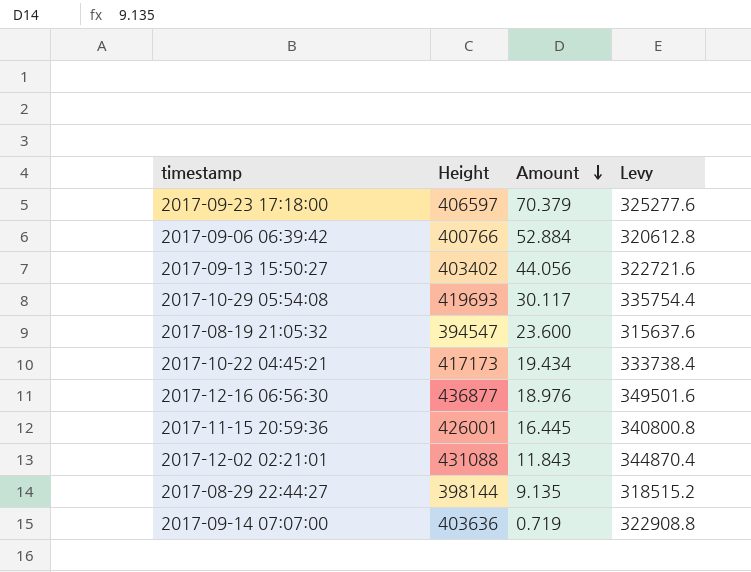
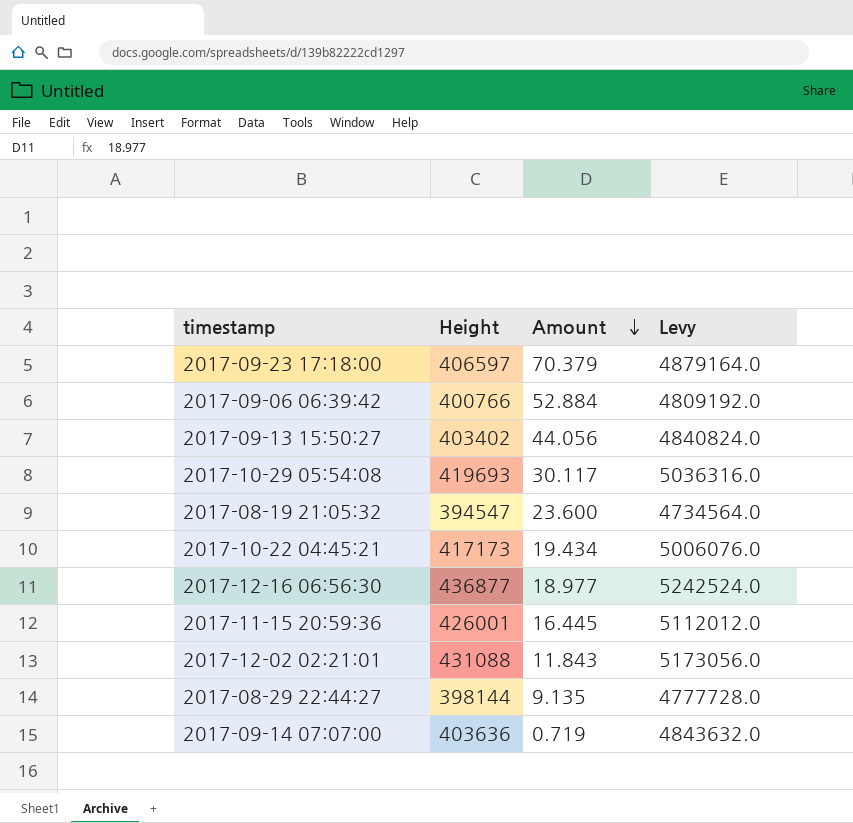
column Levy | formula: [Height] * 0.8 -> [Height] * 12
2017-12-16 06:56:30 | Amount: 18.976 -> 18.977

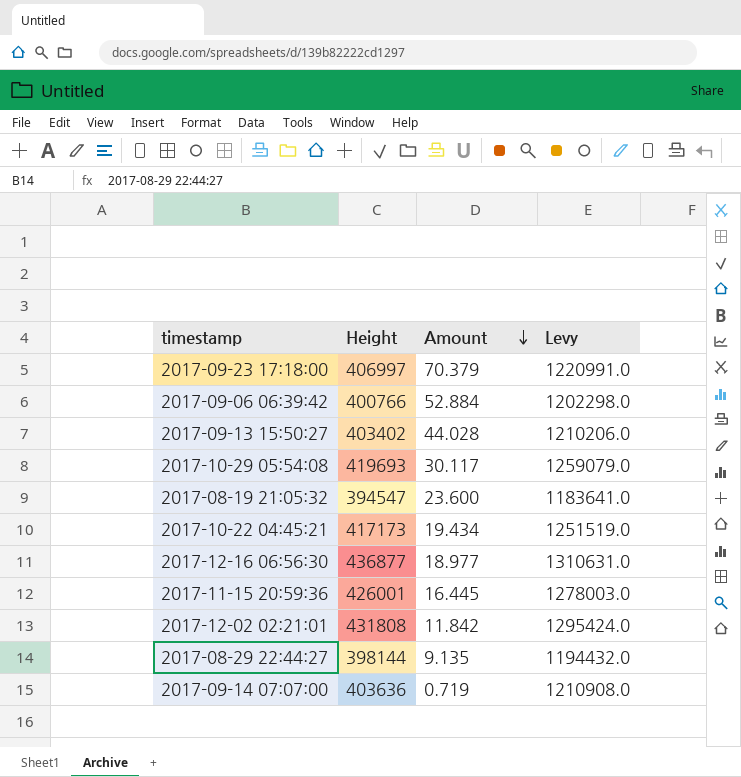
column Levy | formula: [Height] * 12 -> [Height] * 3
2017-09-23 17:18:00 | Height: 406597 -> 406997
2017-09-13 15:50:27 | Amount: 44.056 -> 44.028
2017-12-02 02:21:01 | Height: 431088 -> 431808
2017-12-02 02:21:01 | Amount: 11.843 -> 11.842

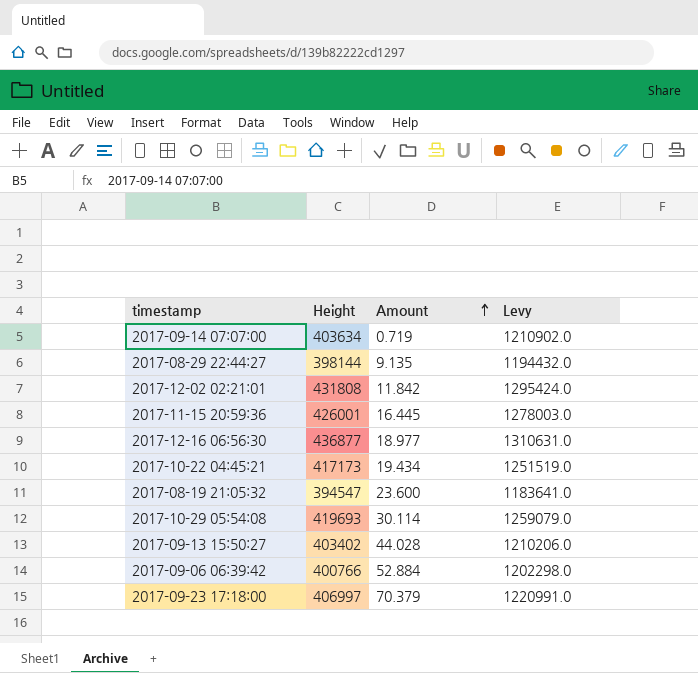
row order: Amount descending -> Amount ascending
2017-09-14 07:07:00 | Height: 403636 -> 403634
2017-09-14 07:07:00 | Levy: 1210908.0 -> 1210902.0
2017-10-29 05:54:08 | Amount: 30.117 -> 30.114

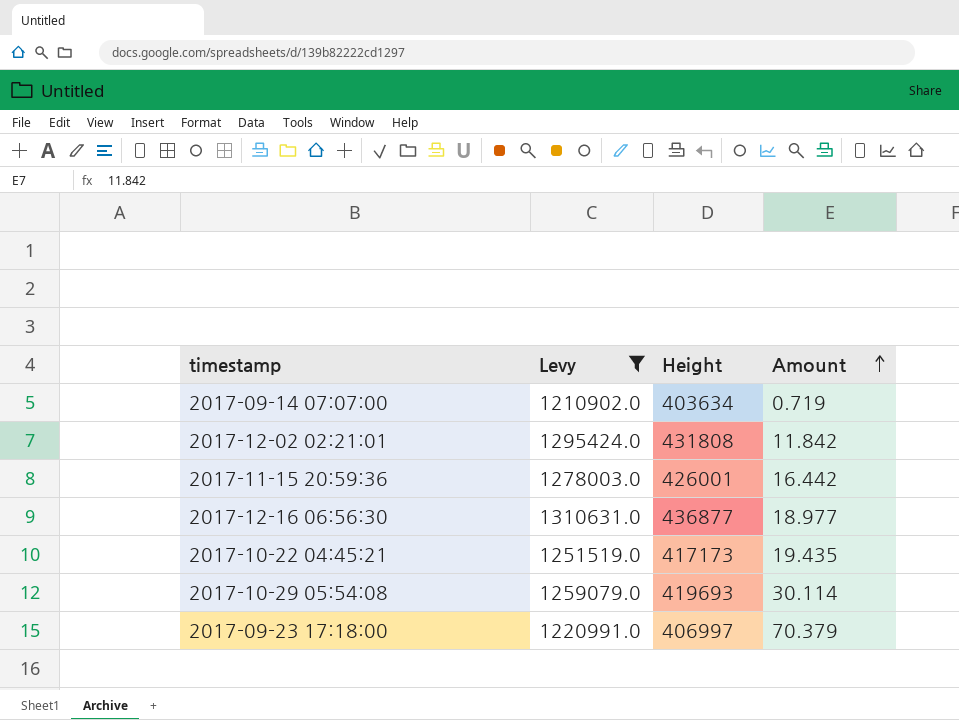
filter: none -> Levy >= 1210902.0
column Levy | position: 4 -> 2
2017-11-15 20:59:36 | Amount: 16.445 -> 16.442
2017-10-22 04:45:21 | Amount: 19.434 -> 19.435

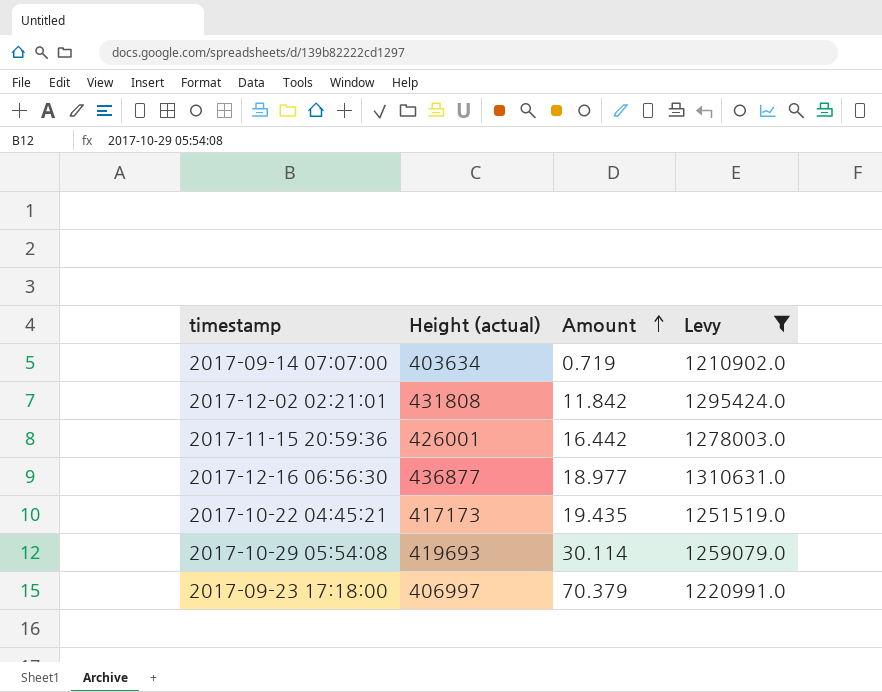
column name: Height -> Height (actual)
column Levy | position: 2 -> 4

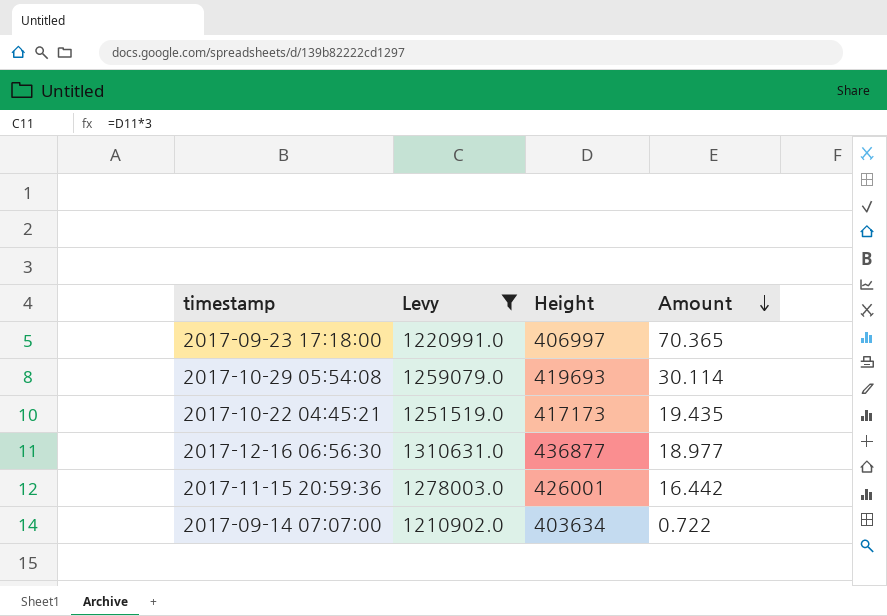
row order: Amount ascending -> Amount descending
column Levy | position: 4 -> 2
column name: Height (actual) -> Height
row 2017-12-02 02:21:01: 431808 | 11.842 | 1295424.0 -> none
2017-09-23 17:18:00 | Amount: 70.379 -> 70.365
2017-09-14 07:07:00 | Amount: 0.719 -> 0.722

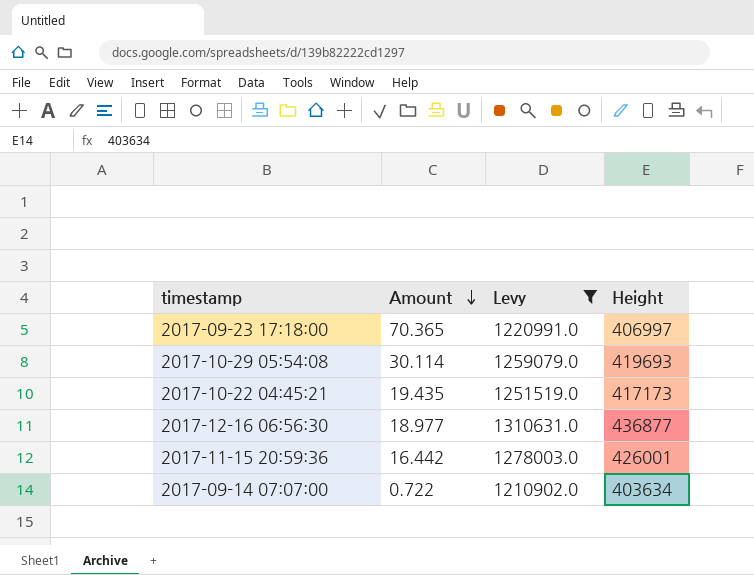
column Amount | position: 4 -> 2

